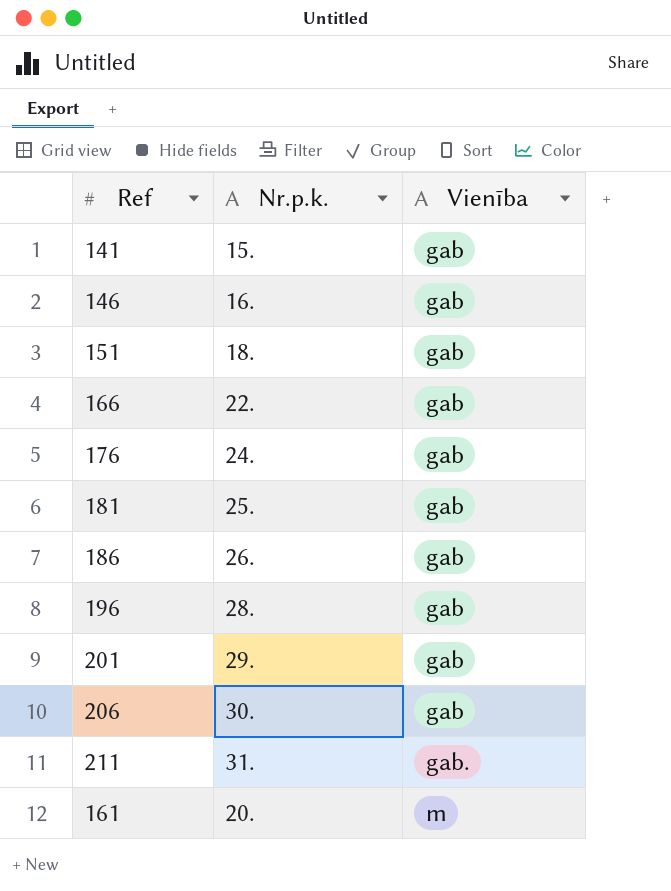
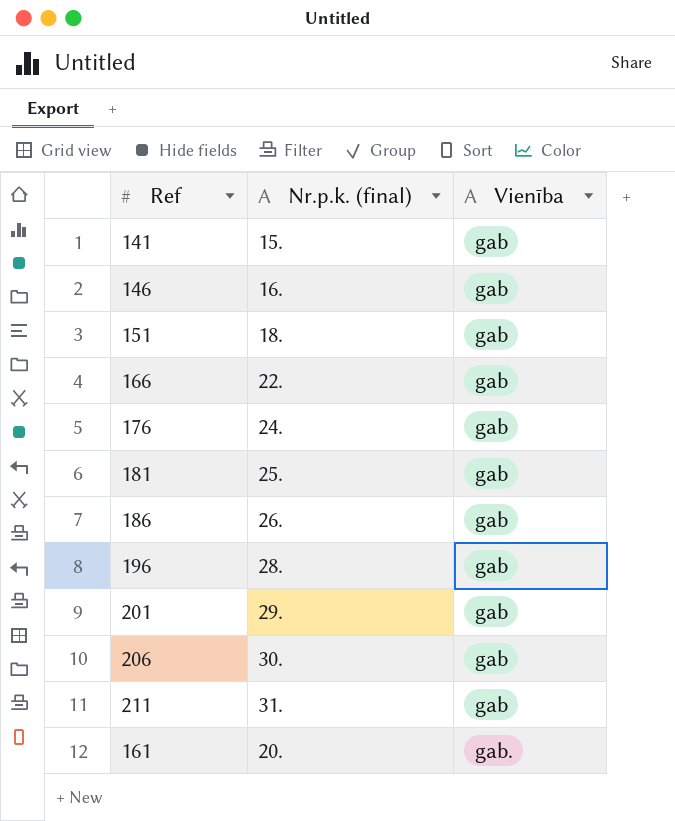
column name: Nr.p.k. -> Nr.p.k. (final)
211 | Vienība: gab. -> gab
161 | Vienība: m -> gab.

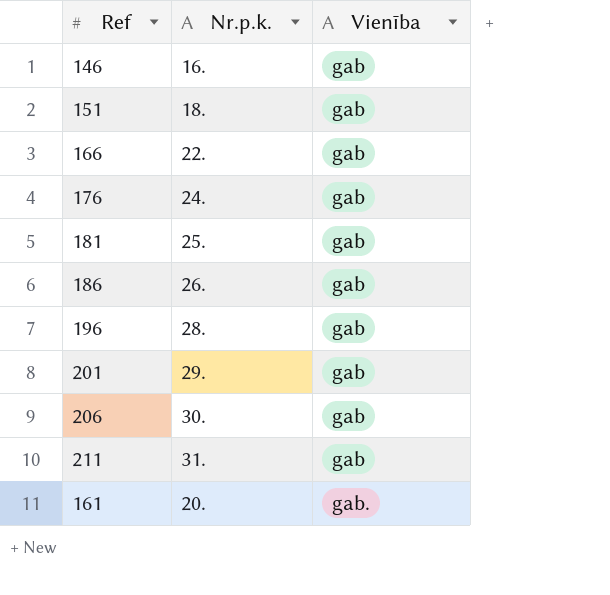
column name: Nr.p.k. (final) -> Nr.p.k.
row 141: 15. | gab -> none

